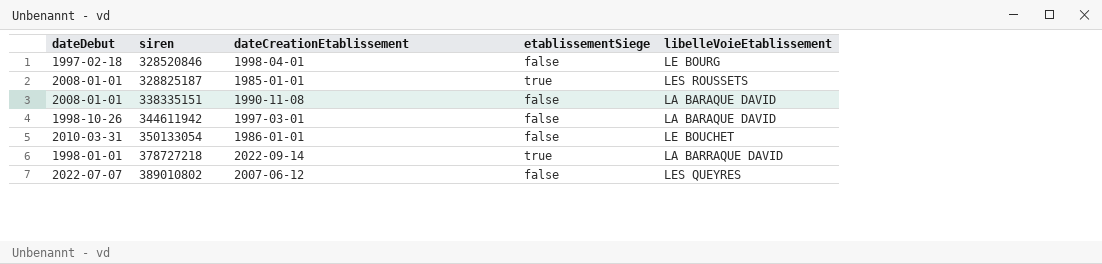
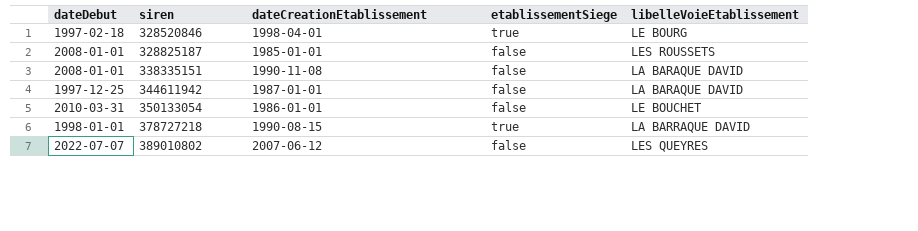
328520846 | etablissementSiege: false -> true
328825187 | etablissementSiege: true -> false
344611942 | dateDebut: 1998-10-26 -> 1997-12-25
344611942 | dateCreationEtablissement: 1997-03-01 -> 1987-01-01
378727218 | dateCreationEtablissement: 2022-09-14 -> 1990-08-15

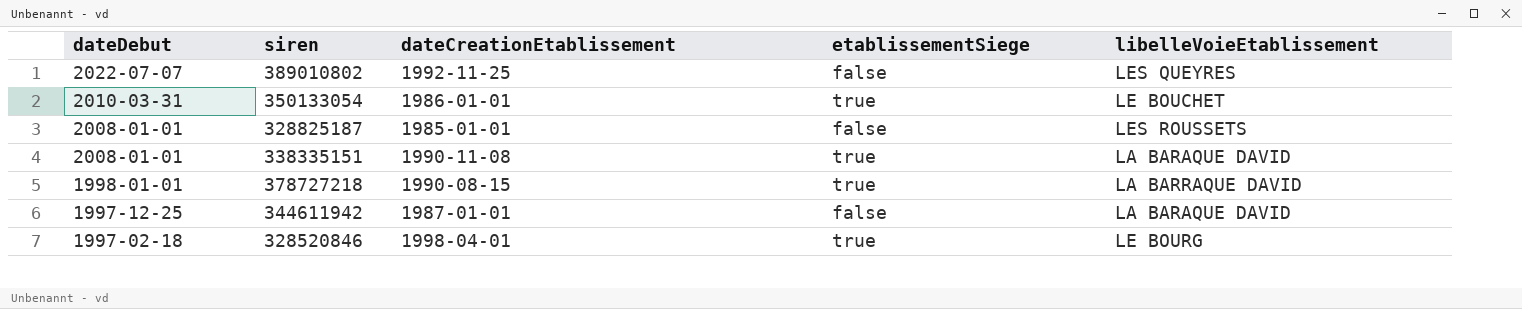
row order: siren ascending -> dateDebut descending
389010802 | dateCreationEtablissement: 2007-06-12 -> 1992-11-25
350133054 | etablissementSiege: false -> true
338335151 | etablissementSiege: false -> true

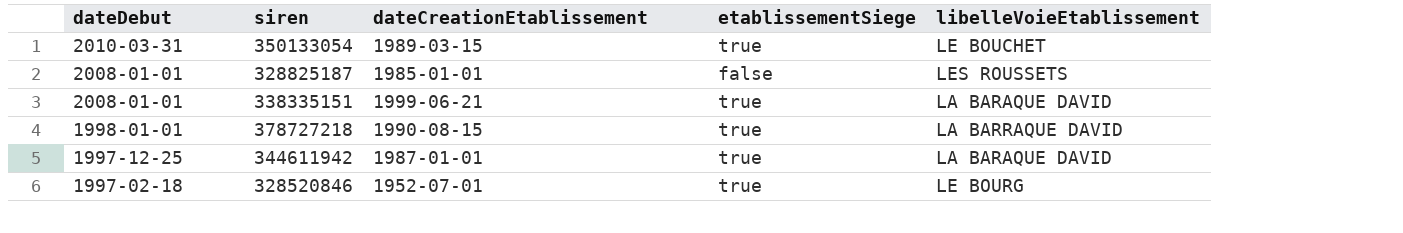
row 389010802: 2022-07-07 | 1992-11-25 | false | LES QUEYRES -> none
350133054 | dateCreationEtablissement: 1986-01-01 -> 1989-03-15
338335151 | dateCreationEtablissement: 1990-11-08 -> 1999-06-21
344611942 | etablissementSiege: false -> true
328520846 | dateCreationEtablissement: 1998-04-01 -> 1952-07-01

